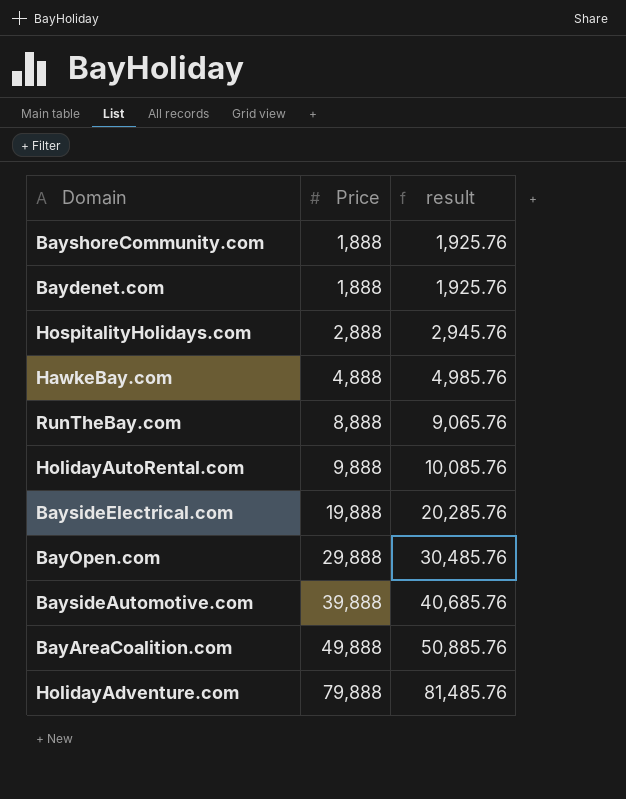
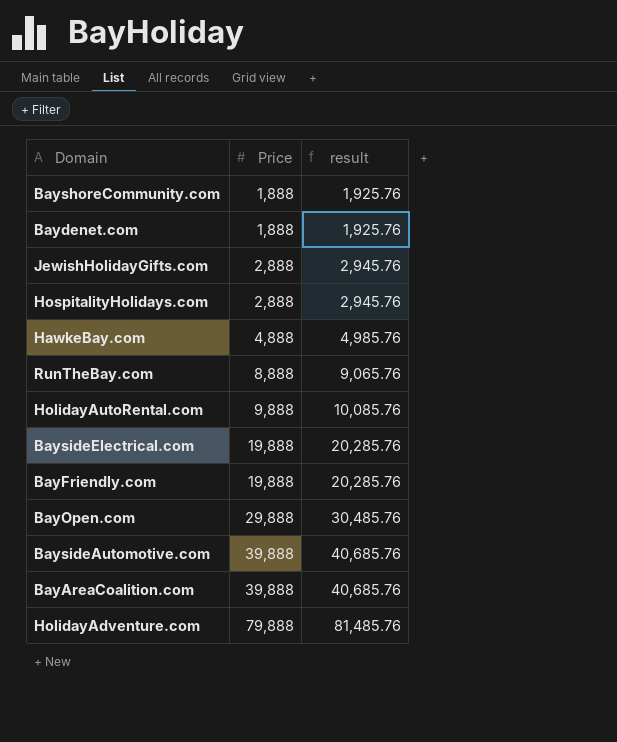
row JewishHolidayGifts.com: none -> 2,888 | 2,945.76
row BayFriendly.com: none -> 19,888 | 20,285.76
BayAreaCoalition.com | Price: 49,888 -> 39,888
BayAreaCoalition.com | result: 50,885.76 -> 40,685.76

